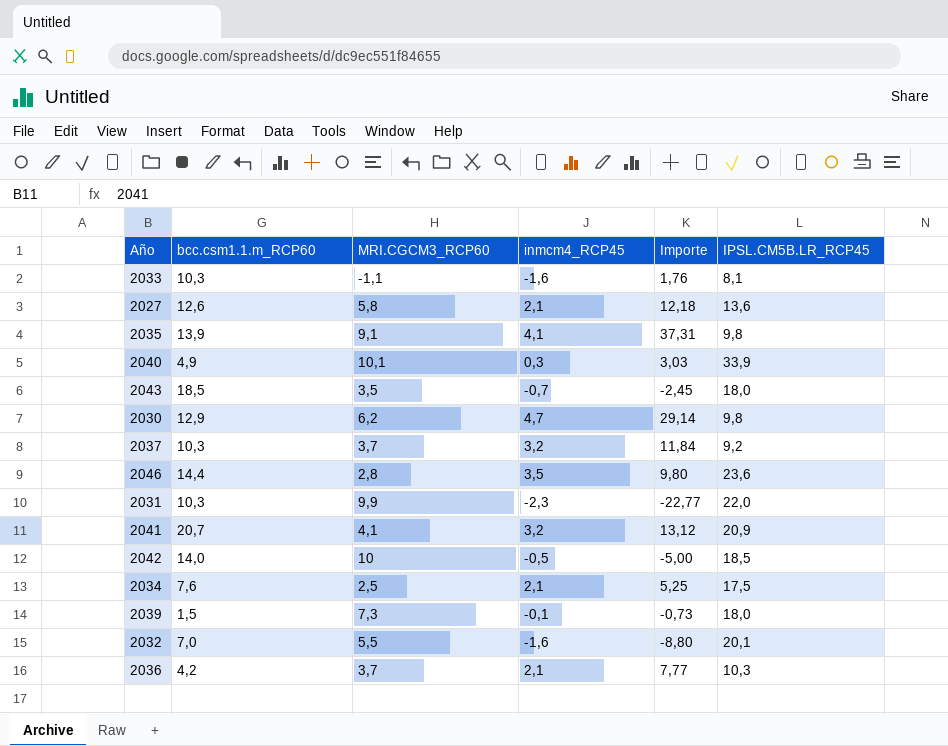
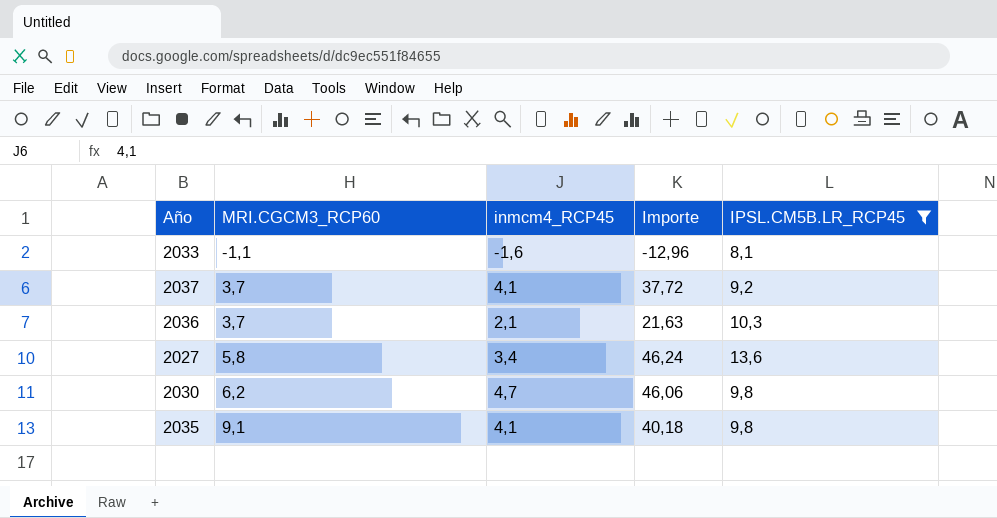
filter: none -> IPSL.CM5B.LR_RCP45 <= 13,6
row order: none -> MRI.CGCM3_RCP60 ascending
column bcc.csm1.1.m_RCP60 | position: 2 -> none
column Importe | formula: [MRI.CGCM3_RCP60] * [inmcm4_RCP45] -> [inmcm4_RCP45] * [IPSL.CM5B.LR_RCP45]
2037 | inmcm4_RCP45: 3,2 -> 4,1
2027 | inmcm4_RCP45: 2,1 -> 3,4

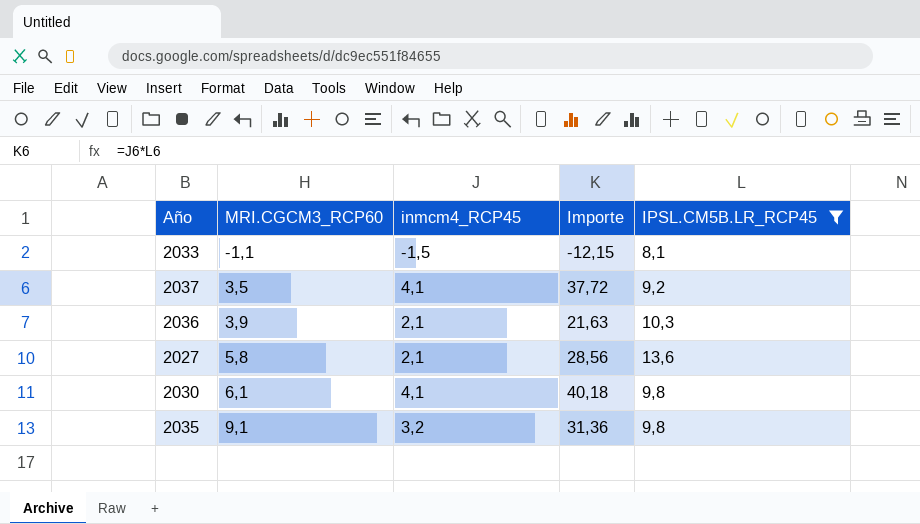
2033 | inmcm4_RCP45: -1,6 -> -1,5
2033 | Importe: -12,96 -> -12,15
2037 | MRI.CGCM3_RCP60: 3,7 -> 3,5
2036 | MRI.CGCM3_RCP60: 3,7 -> 3,9
2027 | inmcm4_RCP45: 3,4 -> 2,1
2027 | Importe: 46,24 -> 28,56
2030 | MRI.CGCM3_RCP60: 6,2 -> 6,1
2030 | inmcm4_RCP45: 4,7 -> 4,1
2030 | Importe: 46,06 -> 40,18
2035 | inmcm4_RCP45: 4,1 -> 3,2
2035 | Importe: 40,18 -> 31,36

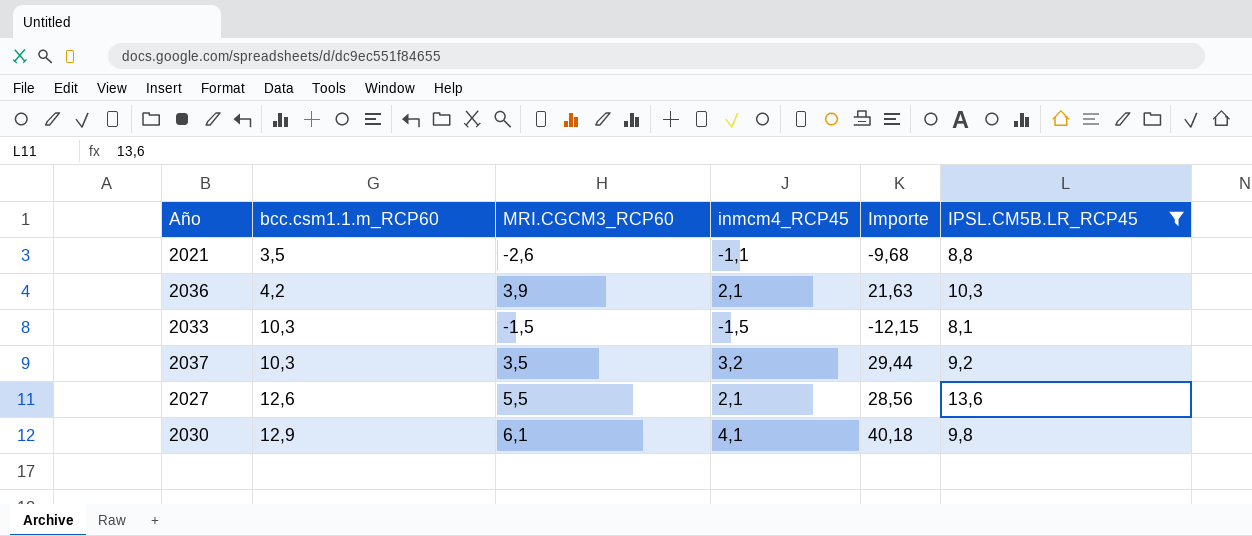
row order: MRI.CGCM3_RCP60 ascending -> bcc.csm1.1.m_RCP60 ascending
column bcc.csm1.1.m_RCP60 | position: none -> 2
row 2035: 9,1 | 3,2 | 31,36 | 9,8 -> none
row 2021: none -> 3,5 | -2,6 | -1,1 | -9,68 | 8,8
2033 | MRI.CGCM3_RCP60: -1,1 -> -1,5
2037 | inmcm4_RCP45: 4,1 -> 3,2
2037 | Importe: 37,72 -> 29,44
2027 | MRI.CGCM3_RCP60: 5,8 -> 5,5

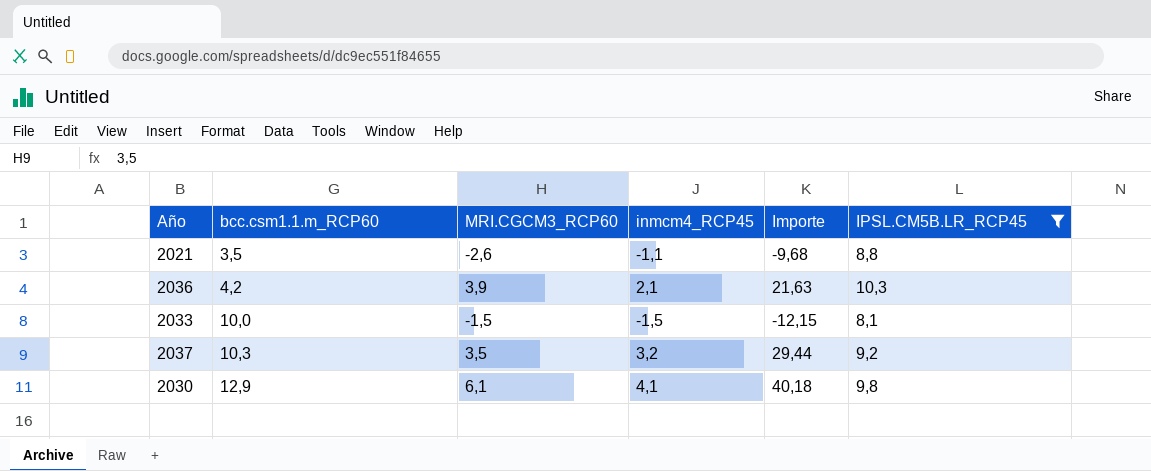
row 2027: 12,6 | 5,5 | 2,1 | 28,56 | 13,6 -> none
2033 | bcc.csm1.1.m_RCP60: 10,3 -> 10,0

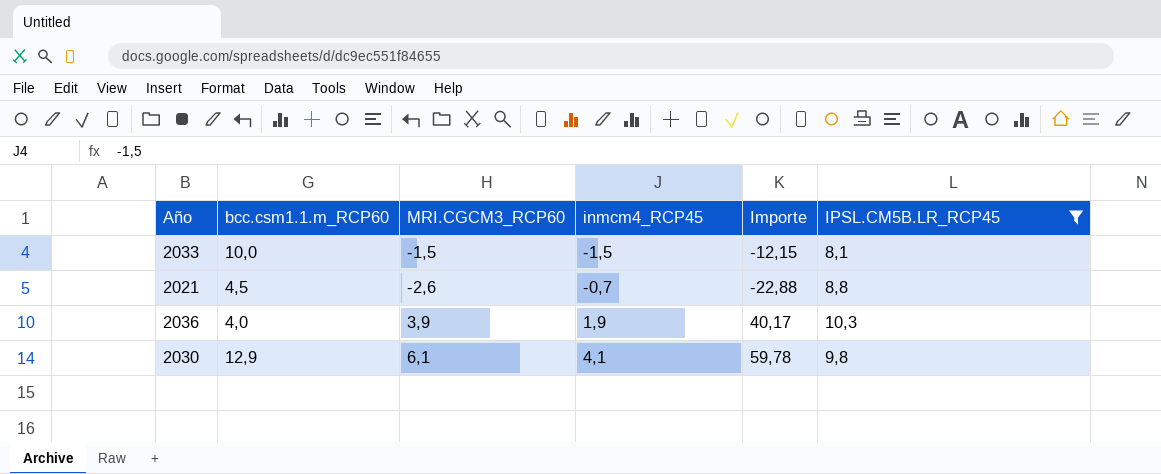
row order: bcc.csm1.1.m_RCP60 ascending -> inmcm4_RCP45 ascending
column Importe | formula: [inmcm4_RCP45] * [IPSL.CM5B.LR_RCP45] -> [MRI.CGCM3_RCP60] * [IPSL.CM5B.LR_RCP45]
row 2037: 10,3 | 3,5 | 3,2 | 29,44 | 9,2 -> none
2021 | bcc.csm1.1.m_RCP60: 3,5 -> 4,5
2021 | inmcm4_RCP45: -1,1 -> -0,7
2036 | bcc.csm1.1.m_RCP60: 4,2 -> 4,0
2036 | inmcm4_RCP45: 2,1 -> 1,9

